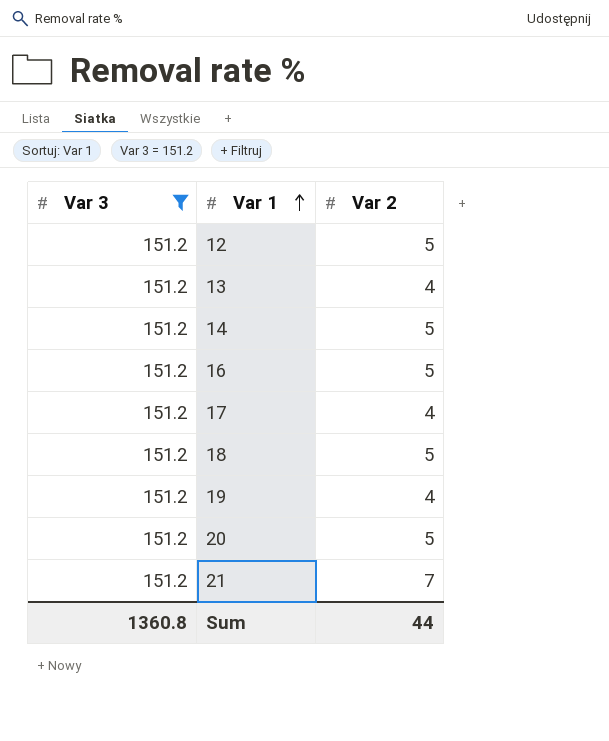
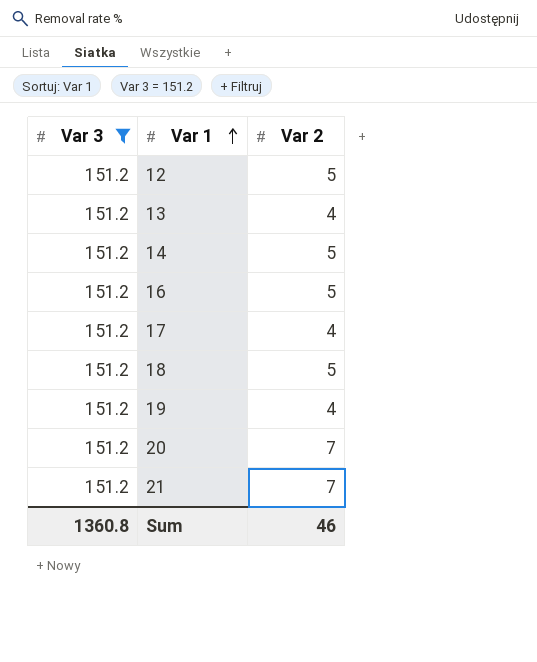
20 | Var 2: 5 -> 7
Sum | Var 2: 44 -> 46

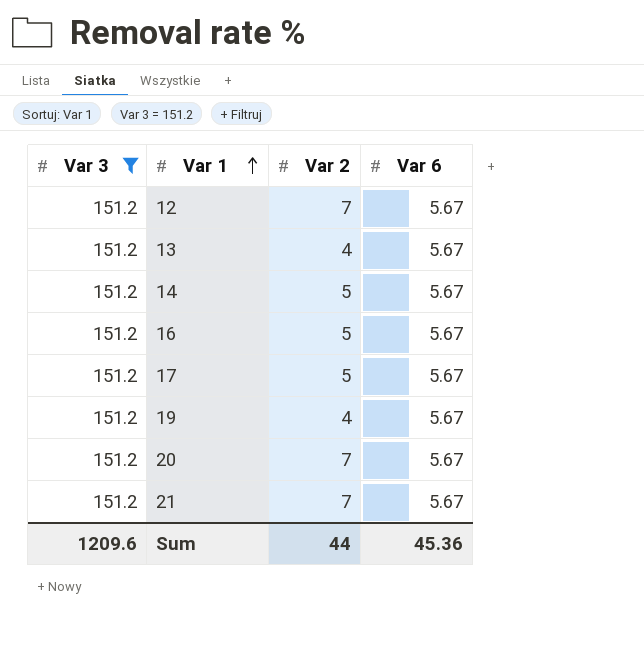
column Var 6 | position: none -> 4
row 18: 151.2 | 5 -> none
12 | Var 2: 5 -> 7
17 | Var 2: 4 -> 5
Sum | Var 3: 1360.8 -> 1209.6
Sum | Var 2: 46 -> 44

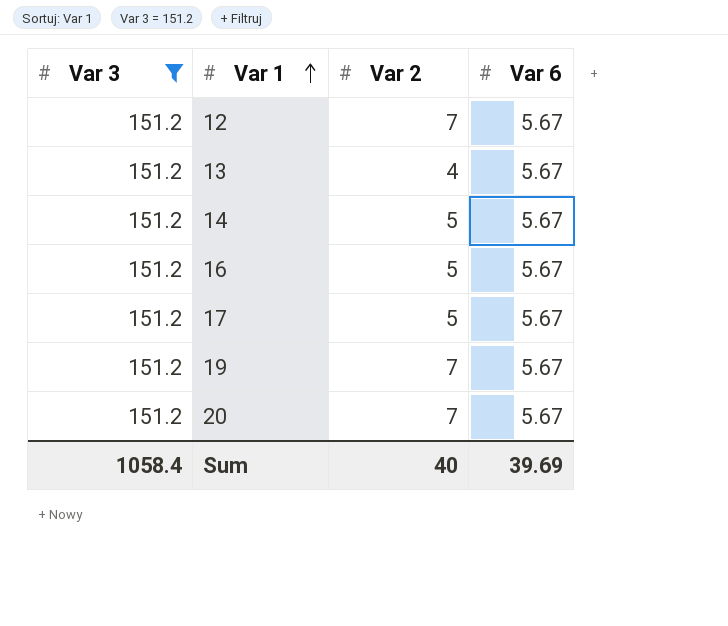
row 21: 151.2 | 7 | 5.67 -> none
19 | Var 2: 4 -> 7
Sum | Var 3: 1209.6 -> 1058.4
Sum | Var 2: 44 -> 40
Sum | Var 6: 45.36 -> 39.69

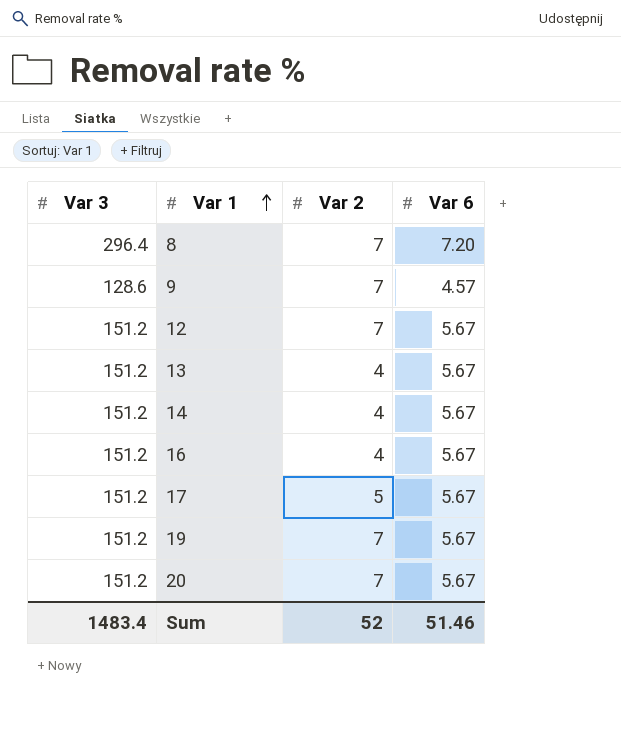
filter: Var 3 = 151.2 -> none
14 | Var 2: 5 -> 4
16 | Var 2: 5 -> 4
Sum | Var 3: 1058.4 -> 1483.4
Sum | Var 2: 40 -> 52
Sum | Var 6: 39.69 -> 51.46

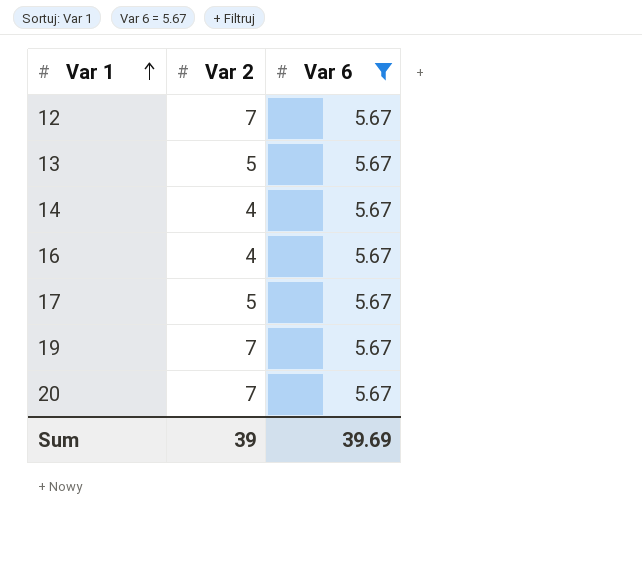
filter: none -> Var 6 = 5.67
column Var 3 | position: 1 -> none
13 | Var 2: 4 -> 5
Sum | Var 2: 52 -> 39
Sum | Var 6: 51.46 -> 39.69

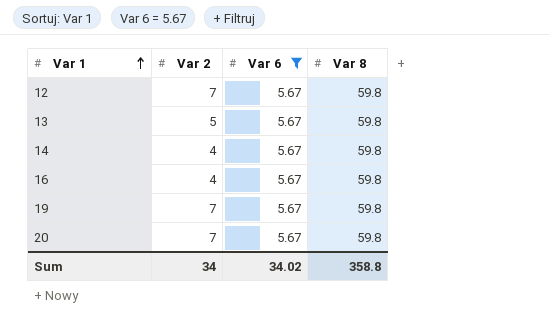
column Var 8 | position: none -> 4
row 17: 5 | 5.67 -> none
Sum | Var 2: 39 -> 34
Sum | Var 6: 39.69 -> 34.02

